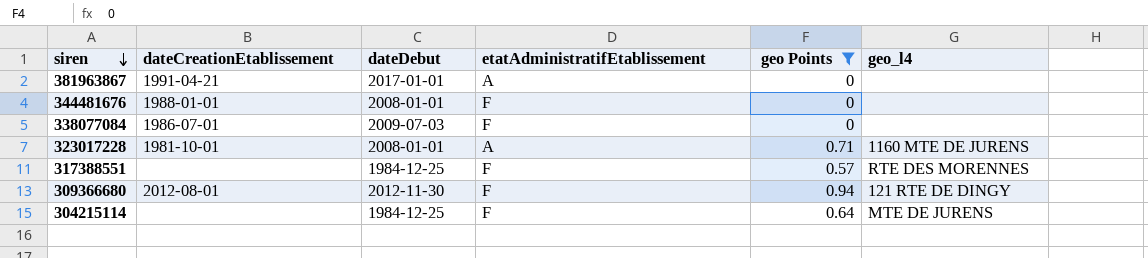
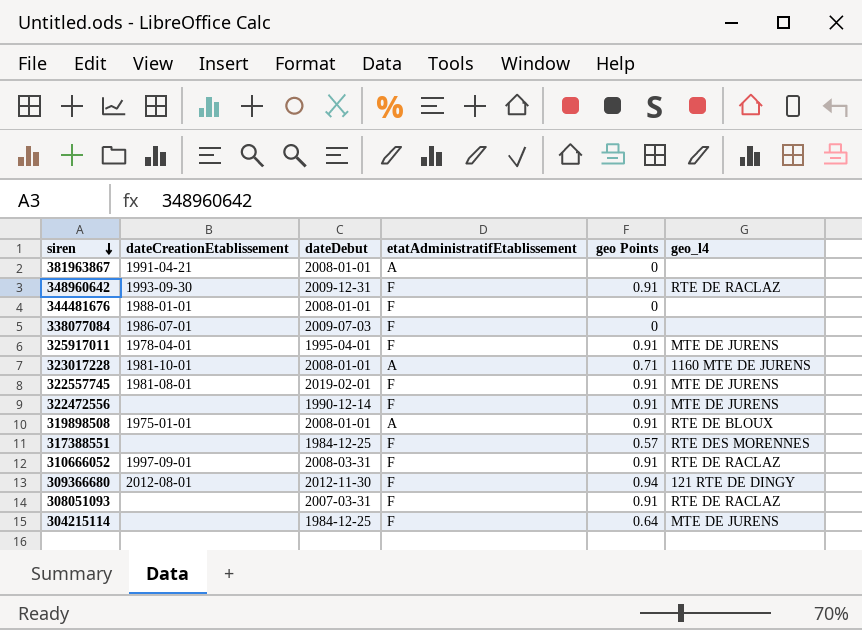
filter: geo Points != 0.91 -> none
381963867 | dateDebut: 2017-01-01 -> 2008-01-01

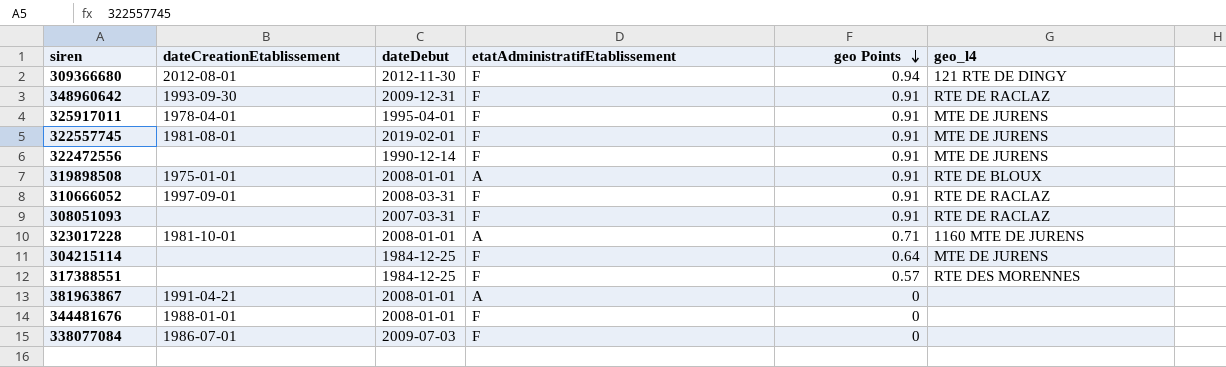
row order: siren descending -> geo Points descending

